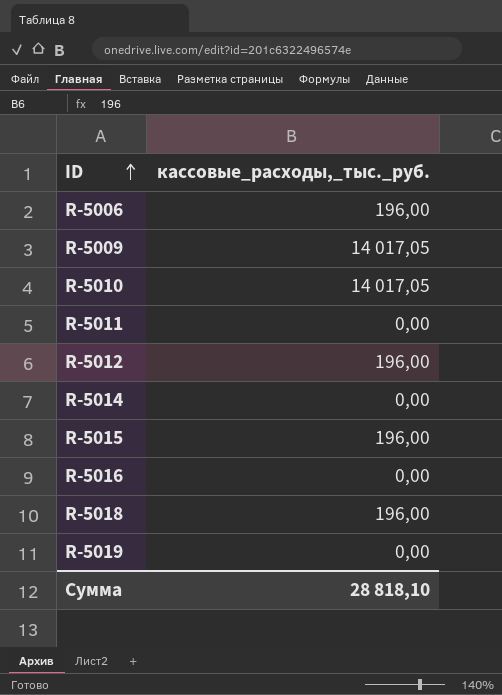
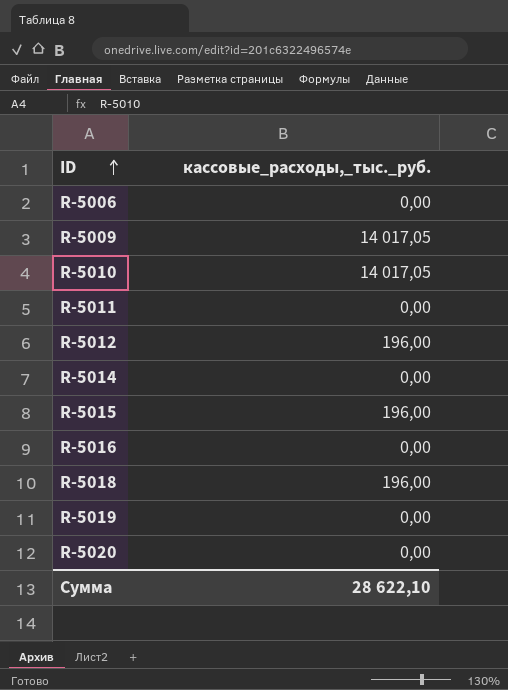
R-5006 | кассовые_расходы,_тыс._руб.: 196,00 -> 0,00
row R-5020: none -> 0,00
Сумма | кассовые_расходы,_тыс._руб.: 28 818,10 -> 28 622,10

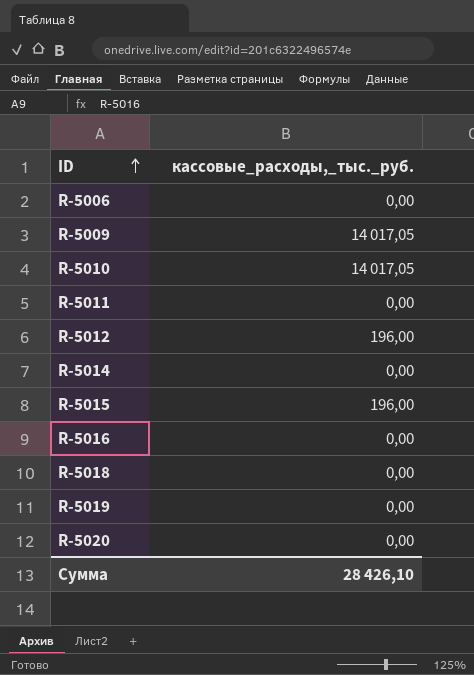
R-5018 | кассовые_расходы,_тыс._руб.: 196,00 -> 0,00
Сумма | кассовые_расходы,_тыс._руб.: 28 622,10 -> 28 426,10

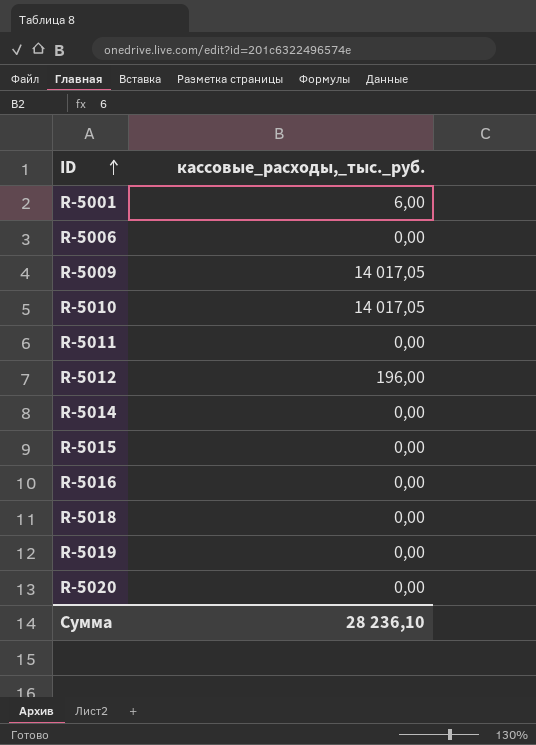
row R-5001: none -> 6,00
R-5015 | кассовые_расходы,_тыс._руб.: 196,00 -> 0,00
Сумма | кассовые_расходы,_тыс._руб.: 28 426,10 -> 28 236,10

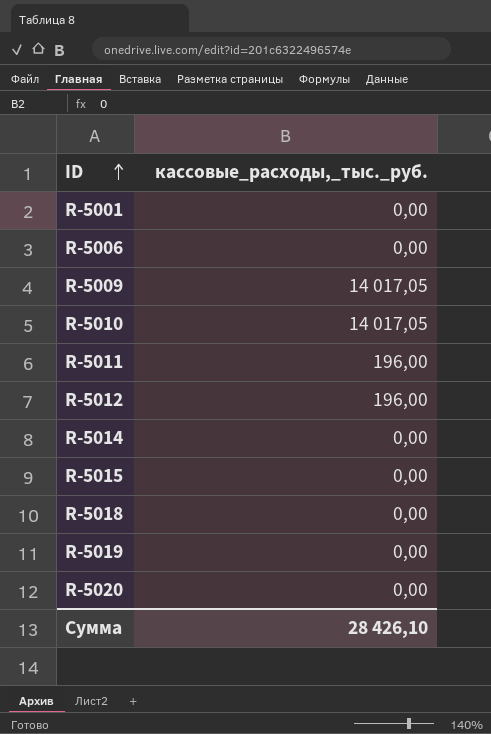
row R-5016: 0,00 -> none
R-5001 | кассовые_расходы,_тыс._руб.: 6,00 -> 0,00
R-5011 | кассовые_расходы,_тыс._руб.: 0,00 -> 196,00
Сумма | кассовые_расходы,_тыс._руб.: 28 236,10 -> 28 426,10

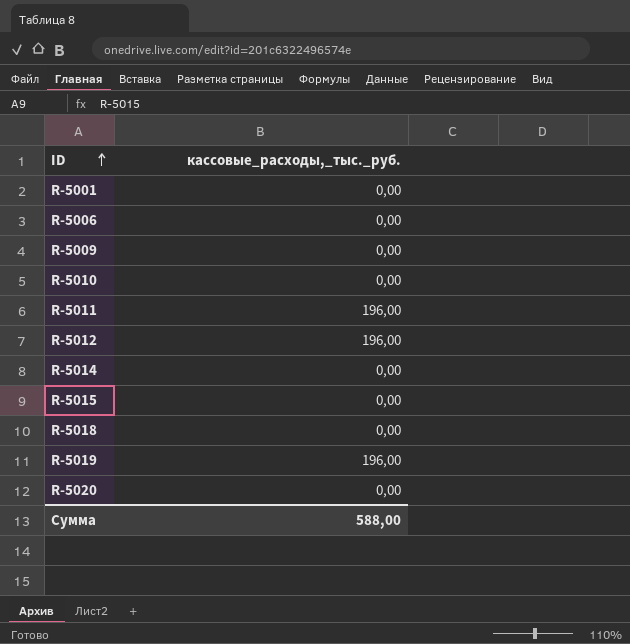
R-5009 | кассовые_расходы,_тыс._руб.: 14 017,05 -> 0,00
R-5010 | кассовые_расходы,_тыс._руб.: 14 017,05 -> 0,00
R-5019 | кассовые_расходы,_тыс._руб.: 0,00 -> 196,00
Сумма | кассовые_расходы,_тыс._руб.: 28 426,10 -> 588,00

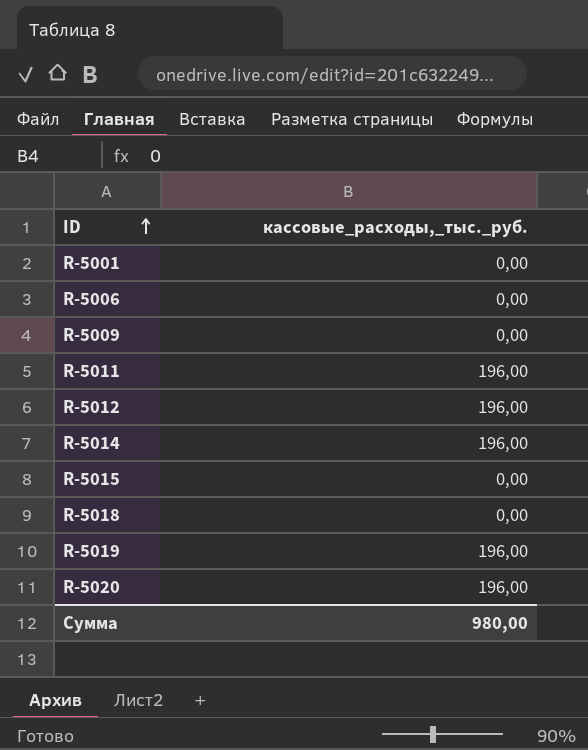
row R-5010: 0,00 -> none
R-5014 | кассовые_расходы,_тыс._руб.: 0,00 -> 196,00
R-5020 | кассовые_расходы,_тыс._руб.: 0,00 -> 196,00
Сумма | кассовые_расходы,_тыс._руб.: 588,00 -> 980,00

